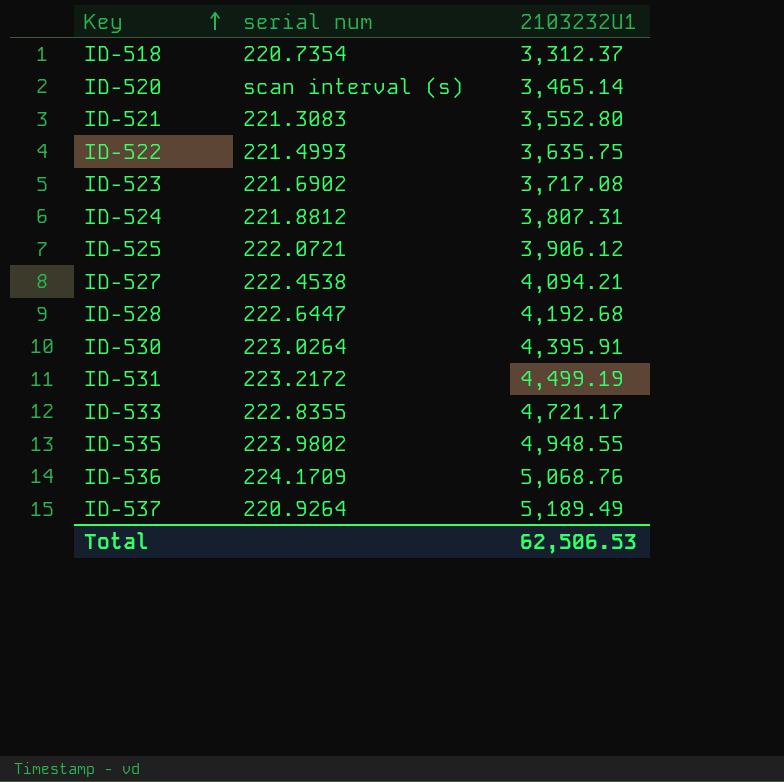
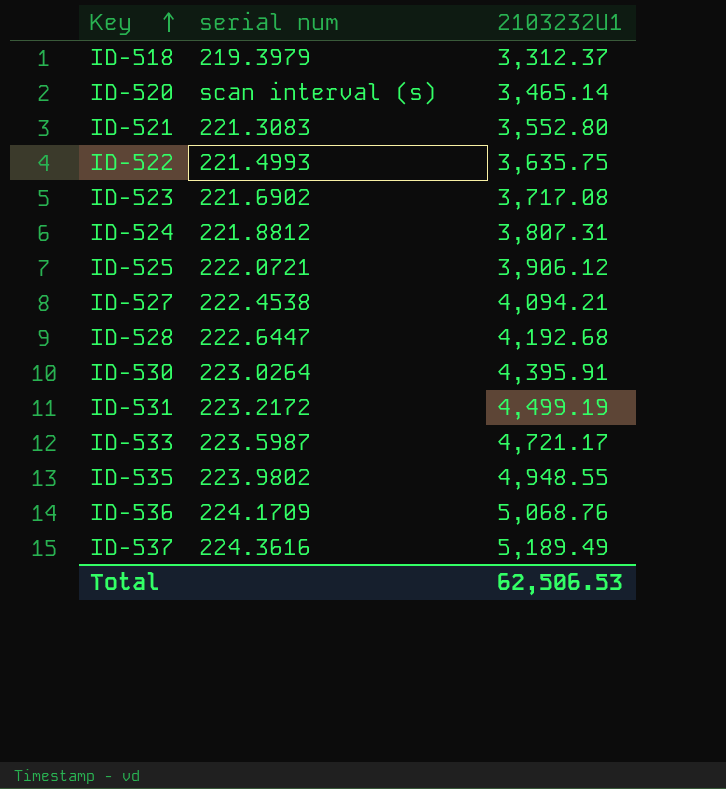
ID-518 | serial num: 220.7354 -> 219.3979
ID-533 | serial num: 222.8355 -> 223.5987
ID-537 | serial num: 220.9264 -> 224.3616

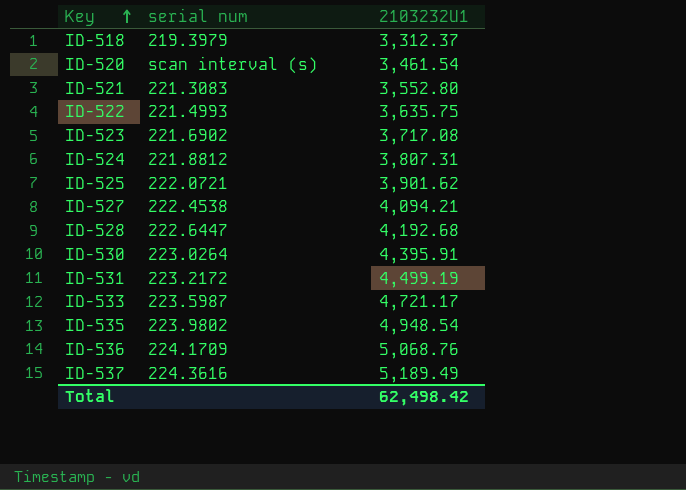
ID-520 | 2103232U1: 3,465.14 -> 3,461.54
ID-525 | 2103232U1: 3,906.12 -> 3,901.62
ID-535 | 2103232U1: 4,948.55 -> 4,948.54
Total | 2103232U1: 62,506.53 -> 62,498.42

